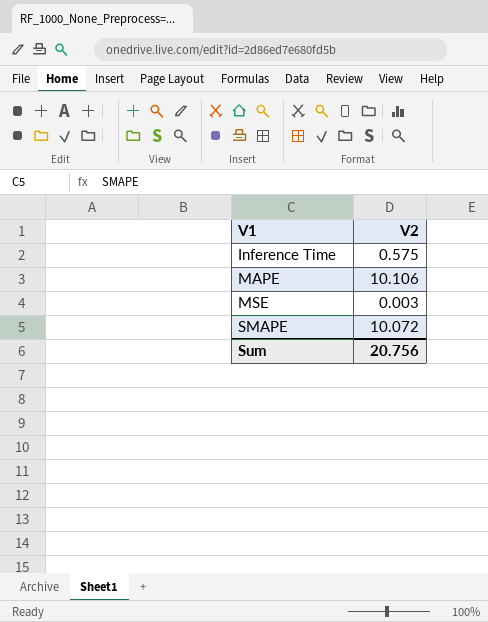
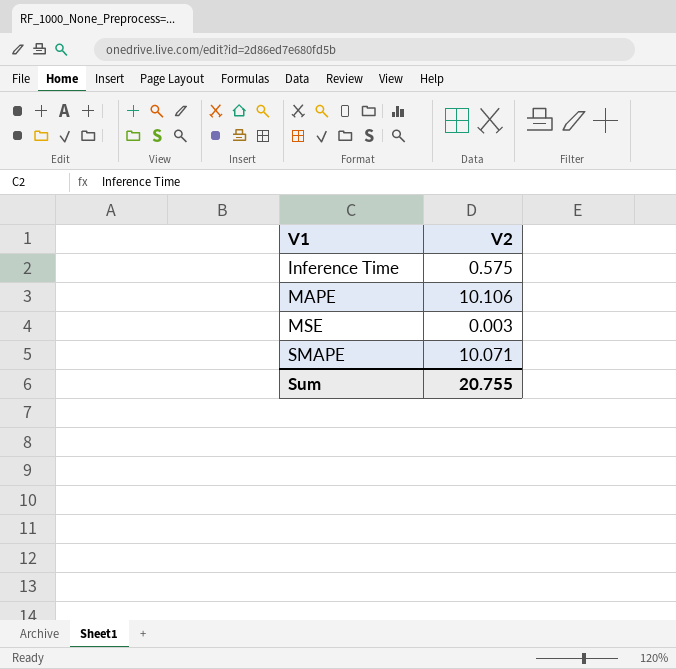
SMAPE | V2: 10.072 -> 10.071
Sum | V2: 20.756 -> 20.755

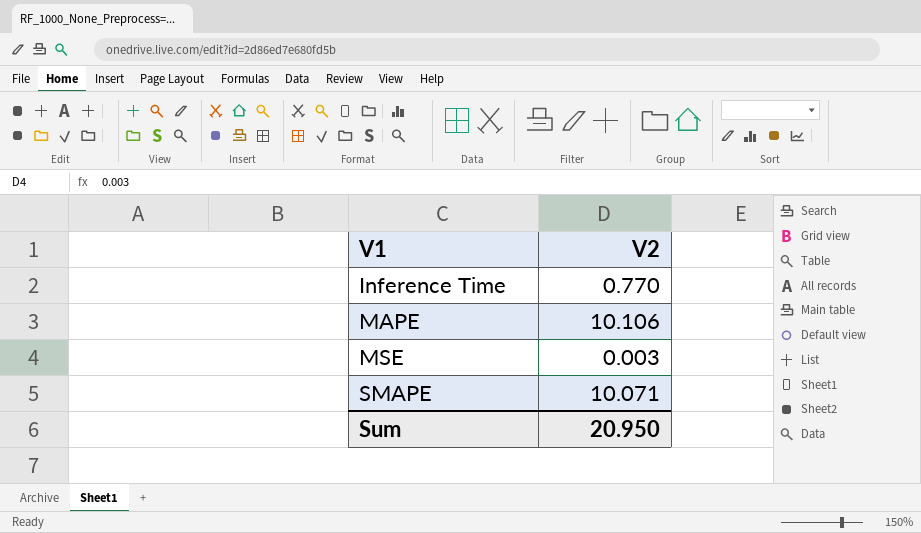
Inference Time | V2: 0.575 -> 0.770
Sum | V2: 20.755 -> 20.950

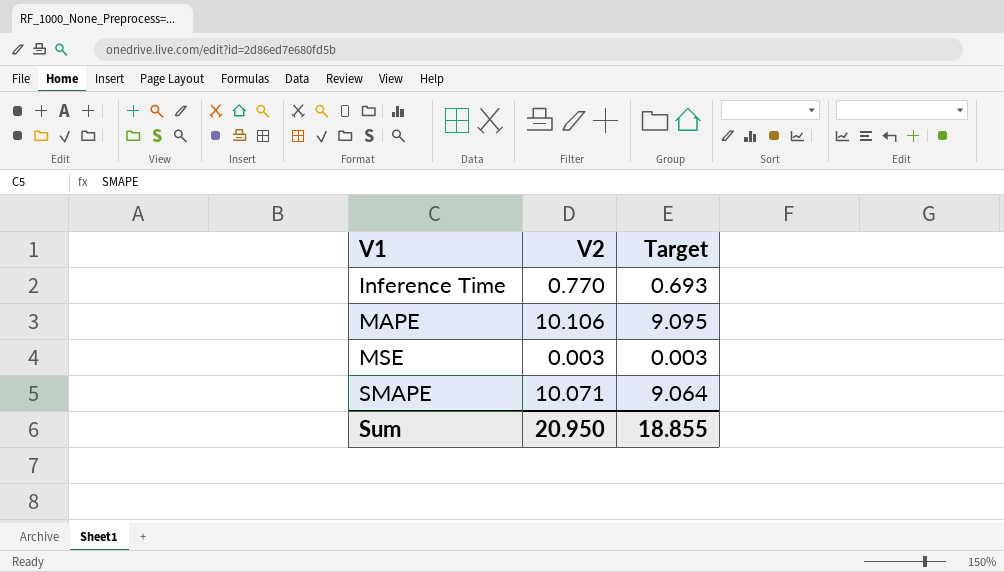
column Target | formula: none -> [V2] * 0.9

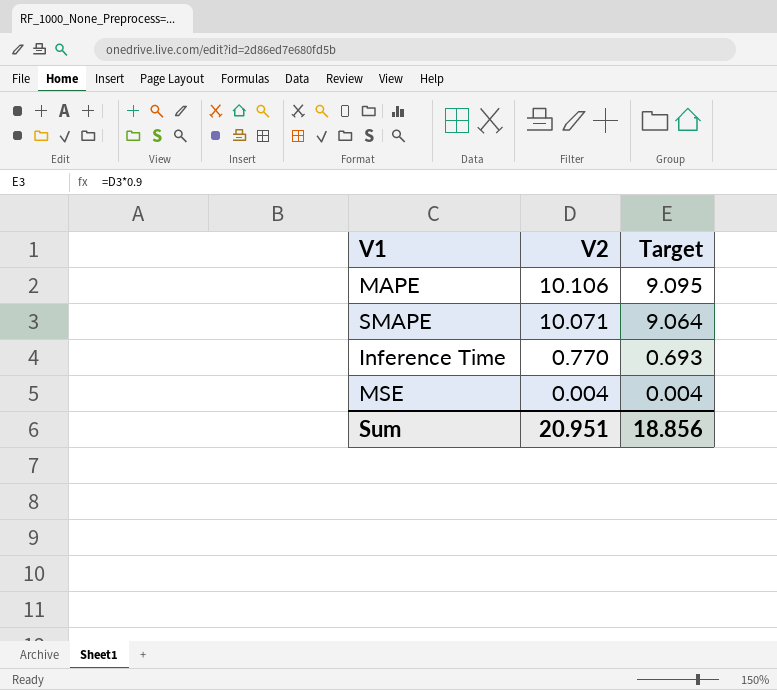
row order: V1 ascending -> V2 descending
MSE | V2: 0.003 -> 0.004
MSE | Target: 0.003 -> 0.004
Sum | V2: 20.950 -> 20.951
Sum | Target: 18.855 -> 18.856

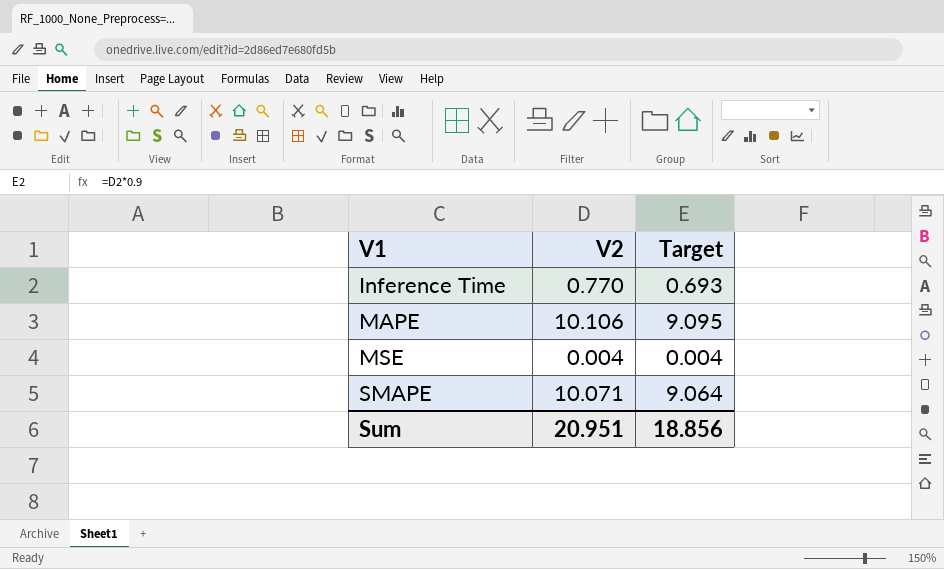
row order: V2 descending -> V1 ascending

